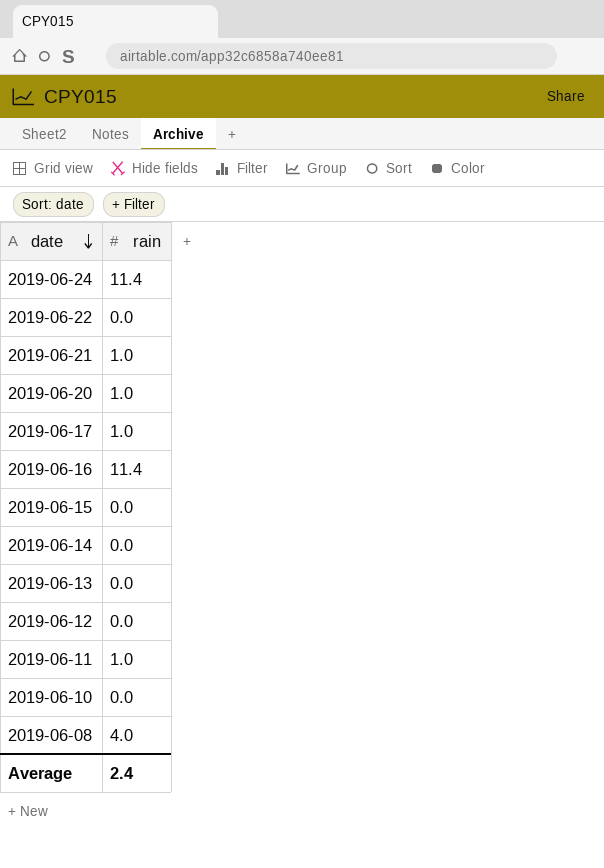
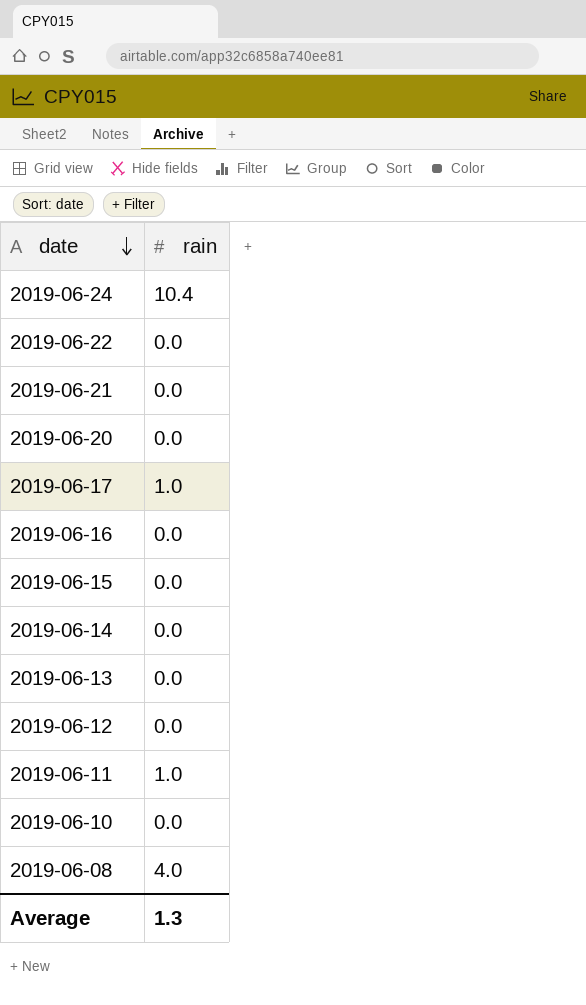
2019-06-24 | rain: 11.4 -> 10.4
2019-06-21 | rain: 1.0 -> 0.0
2019-06-20 | rain: 1.0 -> 0.0
2019-06-16 | rain: 11.4 -> 0.0
Average | rain: 2.4 -> 1.3

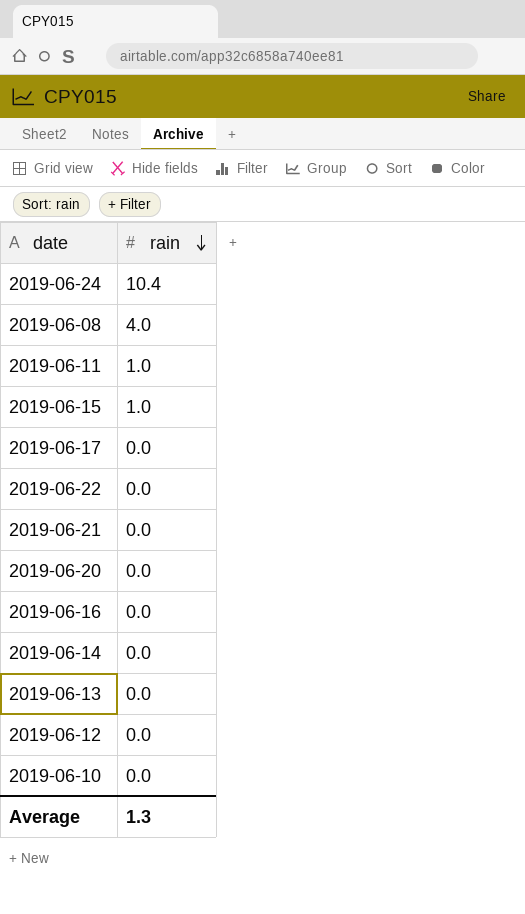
row order: date descending -> rain descending
2019-06-15 | rain: 0.0 -> 1.0
2019-06-17 | rain: 1.0 -> 0.0

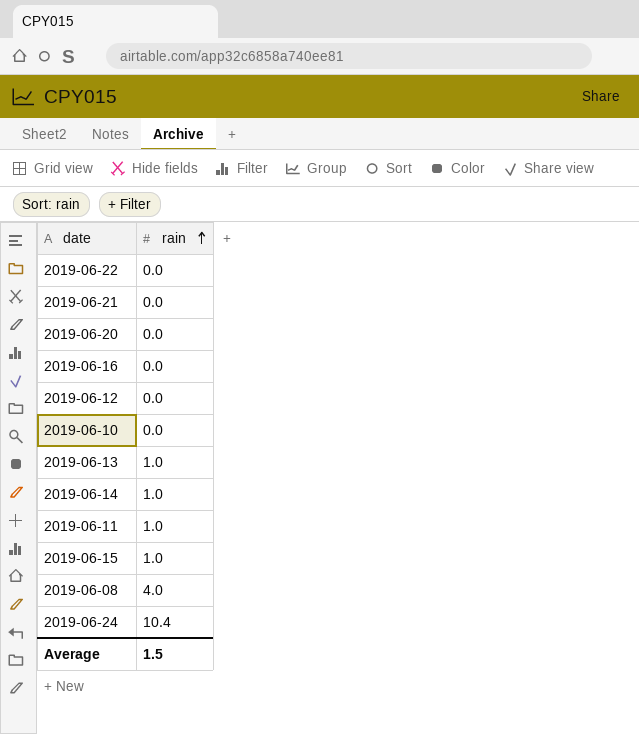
row order: rain descending -> rain ascending
row 2019-06-17: 0.0 -> none
2019-06-13 | rain: 0.0 -> 1.0
2019-06-14 | rain: 0.0 -> 1.0
Average | rain: 1.3 -> 1.5

